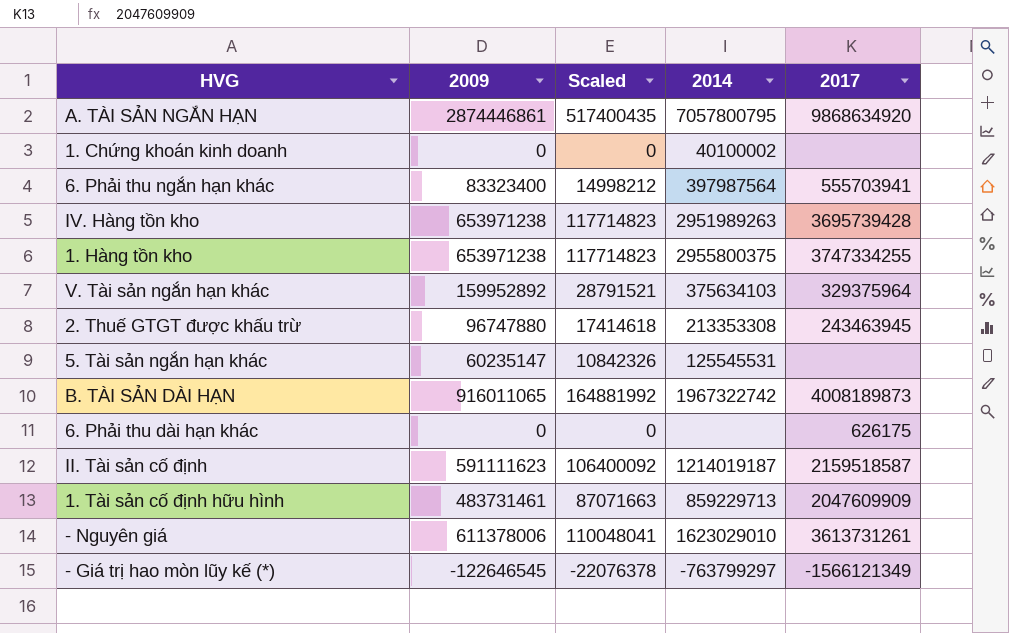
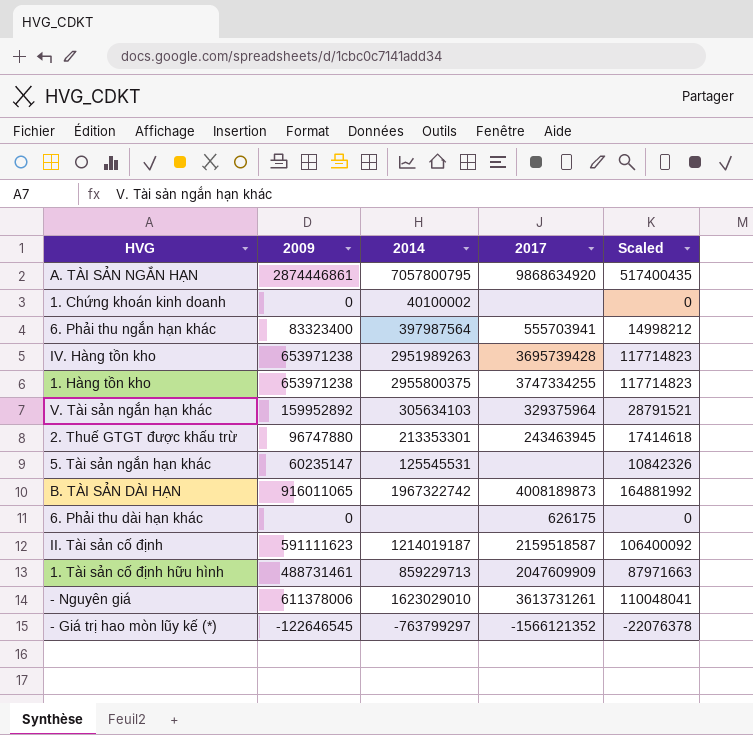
column Scaled | position: 3 -> 5
V. Tài sản ngắn hạn khác | 2014: 375634103 -> 305634103
2. Thuế GTGT được khấu trừ | 2014: 213353308 -> 213353301
1. Tài sản cố định hữu hình | 2009: 483731461 -> 488731461
1. Tài sản cố định hữu hình | Scaled: 87071663 -> 87971663
- Giá trị hao mòn lũy kế (*) | 2017: -1566121349 -> -1566121352

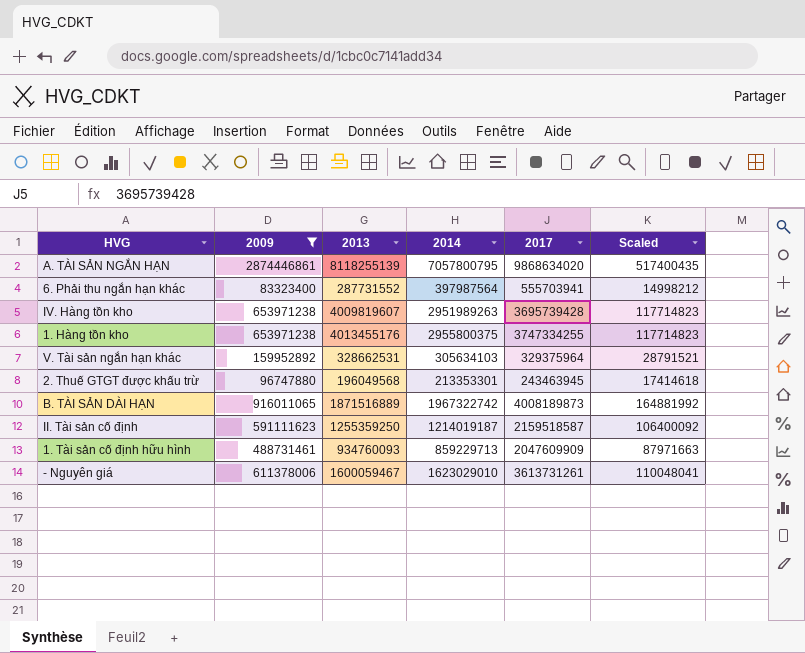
filter: none -> 2009 >= 83323400
column 2013 | position: none -> 3
A. TÀI SẢN NGẮN HẠN | 2017: 9868634920 -> 9868634020

